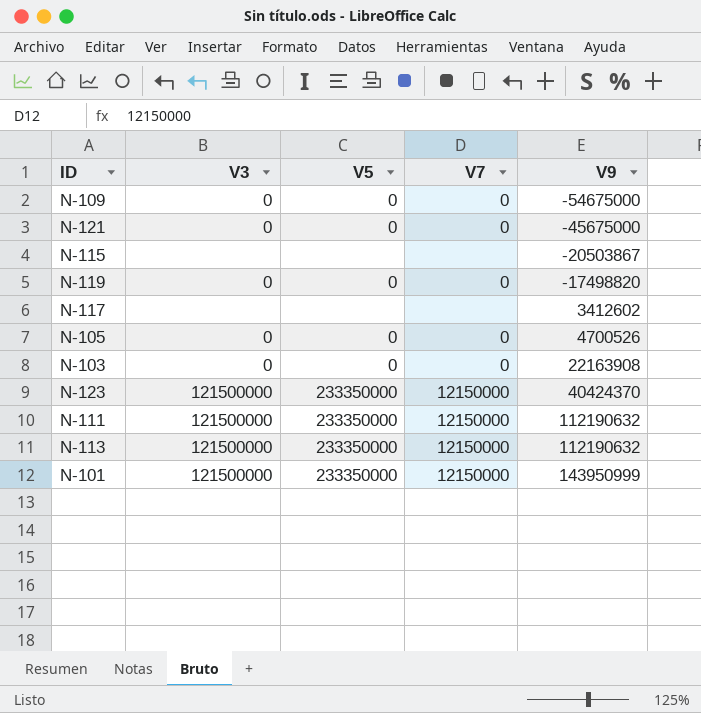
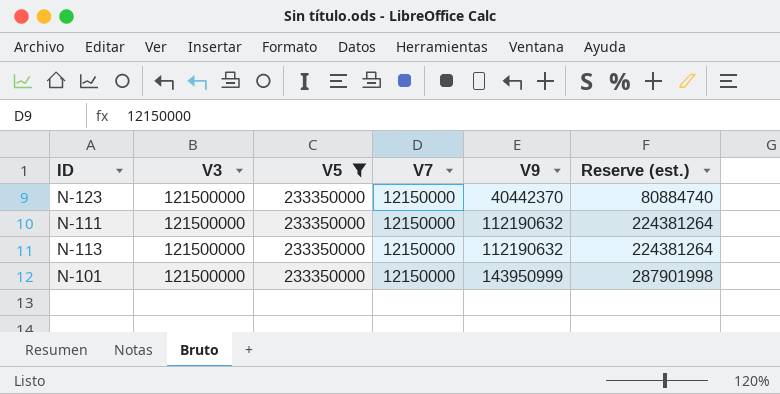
filter: none -> V5 = 233350000
column Reserve (est.) | formula: none -> [V9] * 2
N-123 | V9: 40424370 -> 40442370

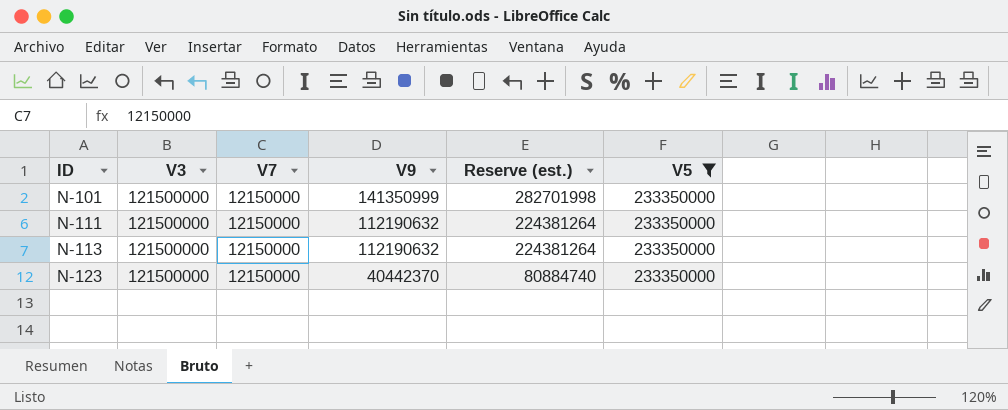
row order: V9 ascending -> ID ascending
column V5 | position: 3 -> 6
N-101 | V9: 143950999 -> 141350999
N-101 | Reserve (est.): 287901998 -> 282701998

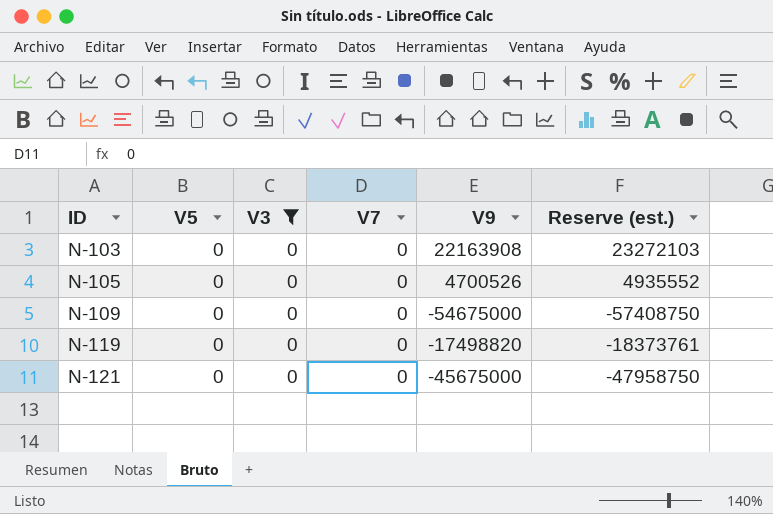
filter: V5 = 233350000 -> V3 = 0
column V5 | position: 6 -> 2
column Reserve (est.) | formula: [V9] * 2 -> [V9] * 1.05

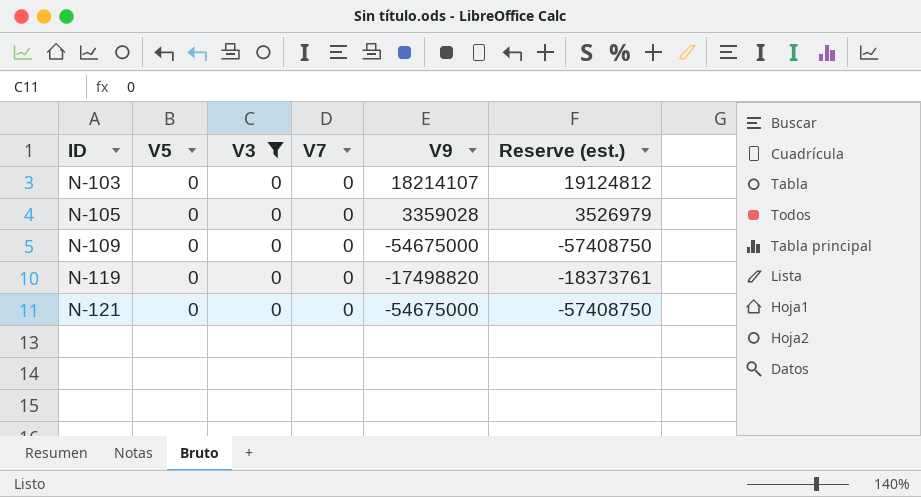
N-103 | V9: 22163908 -> 18214107
N-103 | Reserve (est.): 23272103 -> 19124812
N-105 | V9: 4700526 -> 3359028
N-105 | Reserve (est.): 4935552 -> 3526979
N-121 | V9: -45675000 -> -54675000
N-121 | Reserve (est.): -47958750 -> -57408750

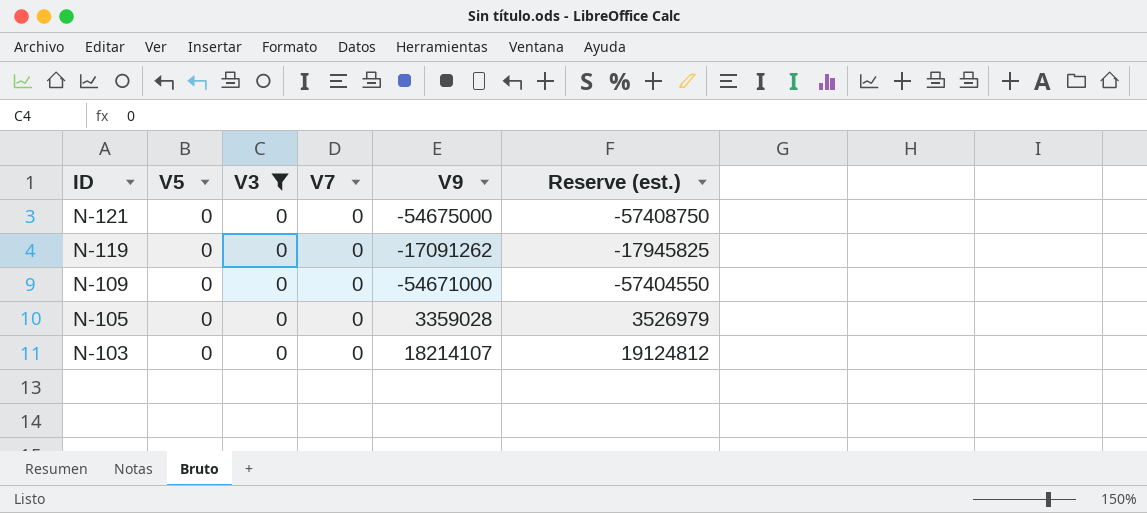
row order: ID ascending -> ID descending
N-119 | V9: -17498820 -> -17091262
N-119 | Reserve (est.): -18373761 -> -17945825
N-109 | V9: -54675000 -> -54671000
N-109 | Reserve (est.): -57408750 -> -57404550

